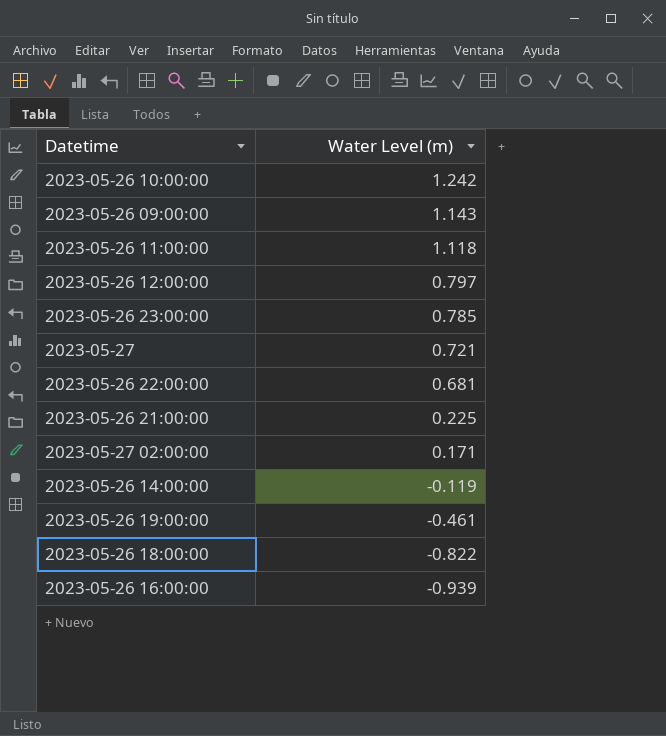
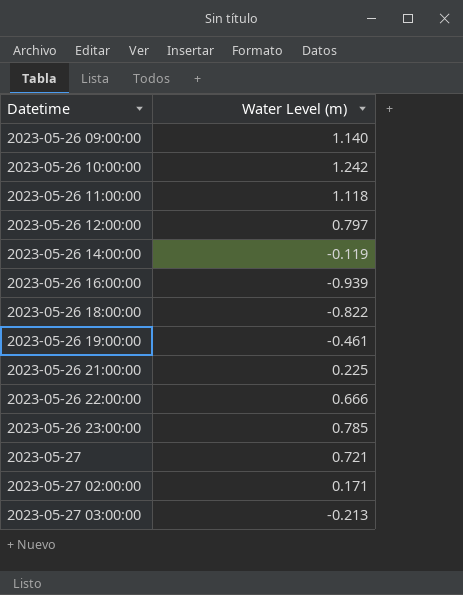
row order: Water Level (m) descending -> Datetime ascending
2023-05-26 09:00:00 | Water Level (m): 1.143 -> 1.140
2023-05-26 22:00:00 | Water Level (m): 0.681 -> 0.666
row 2023-05-27 03:00:00: none -> -0.213

